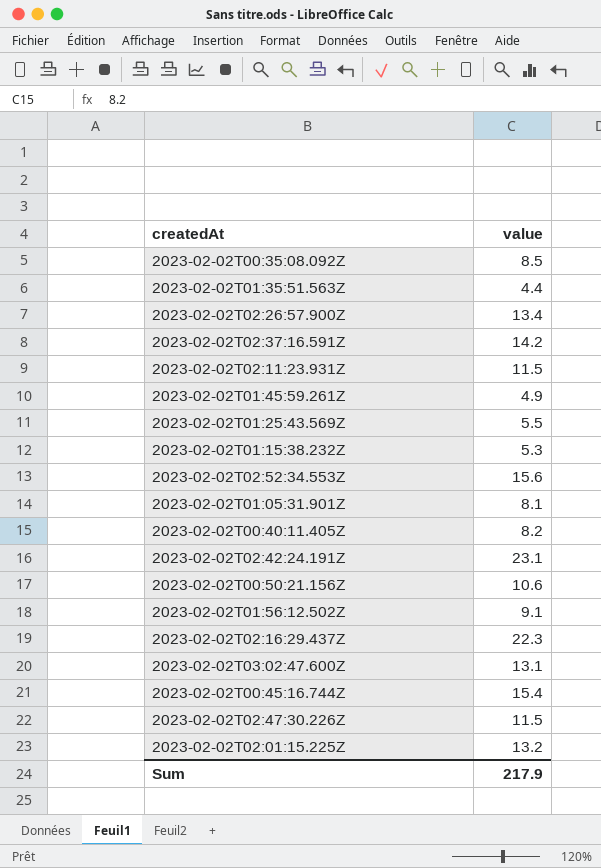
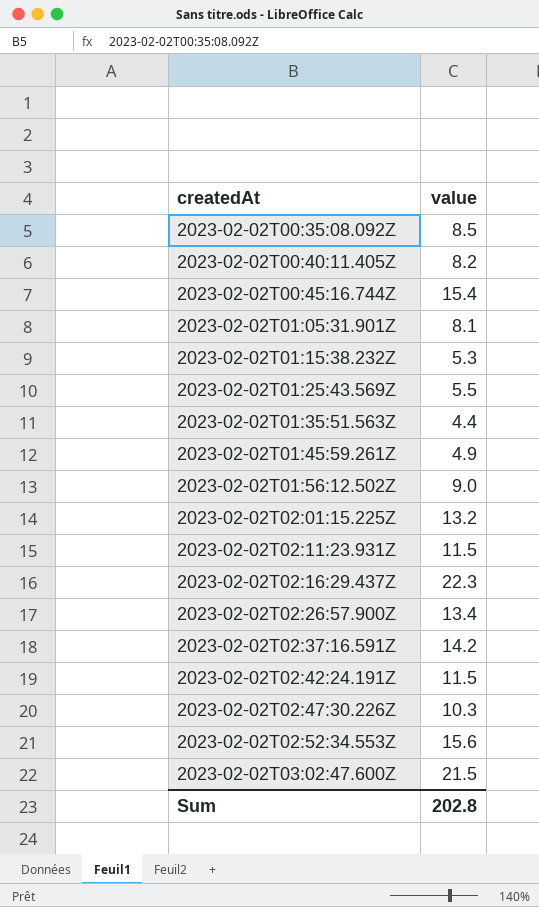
row order: none -> createdAt ascending
row 2023-02-02T00:50:21.156Z: 10.6 -> none
2023-02-02T01:56:12.502Z | value: 9.1 -> 9.0
2023-02-02T02:42:24.191Z | value: 23.1 -> 11.5
2023-02-02T02:47:30.226Z | value: 11.5 -> 10.3
2023-02-02T03:02:47.600Z | value: 13.1 -> 21.5
Sum | value: 217.9 -> 202.8

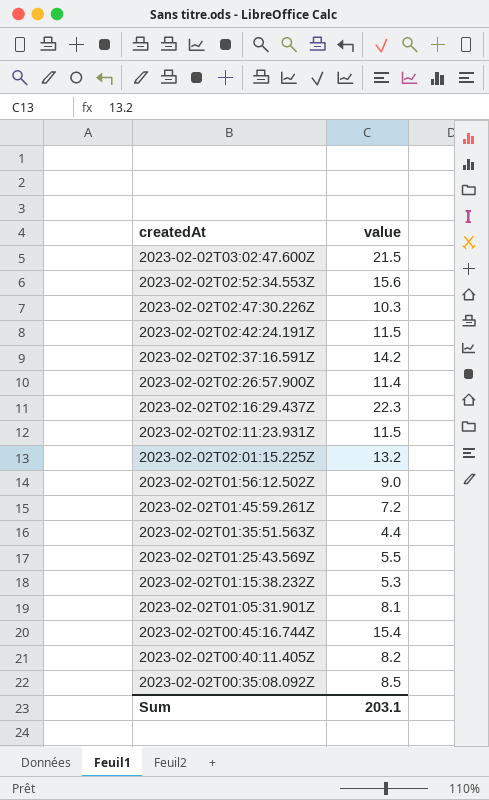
row order: createdAt ascending -> createdAt descending
2023-02-02T02:26:57.900Z | value: 13.4 -> 11.4
2023-02-02T01:45:59.261Z | value: 4.9 -> 7.2
Sum | value: 202.8 -> 203.1

